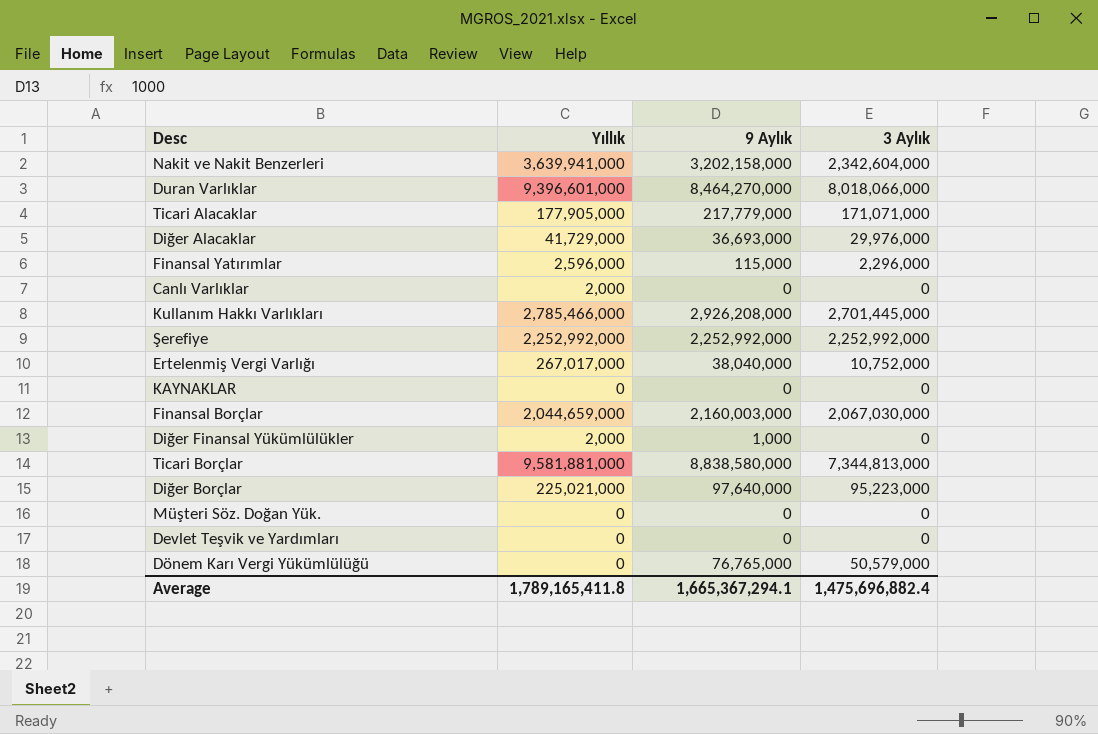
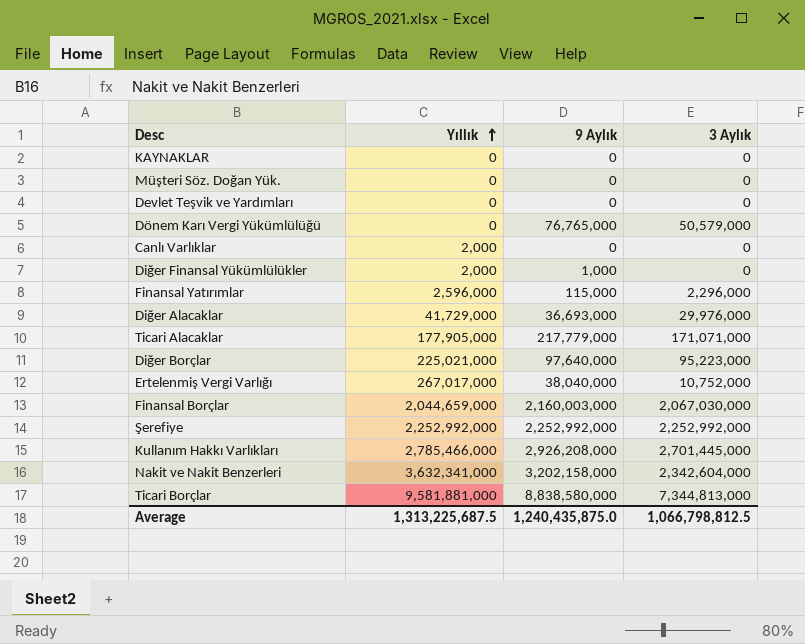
row order: none -> Yıllık ascending
row Duran Varlıklar: 9,396,601,000 | 8,464,270,000 | 8,018,066,000 -> none
Nakit ve Nakit Benzerleri | Yıllık: 3,639,941,000 -> 3,632,341,000
Average | Yıllık: 1,789,165,411.8 -> 1,313,225,687.5
Average | 9 Aylık: 1,665,367,294.1 -> 1,240,435,875.0
Average | 3 Aylık: 1,475,696,882.4 -> 1,066,798,812.5

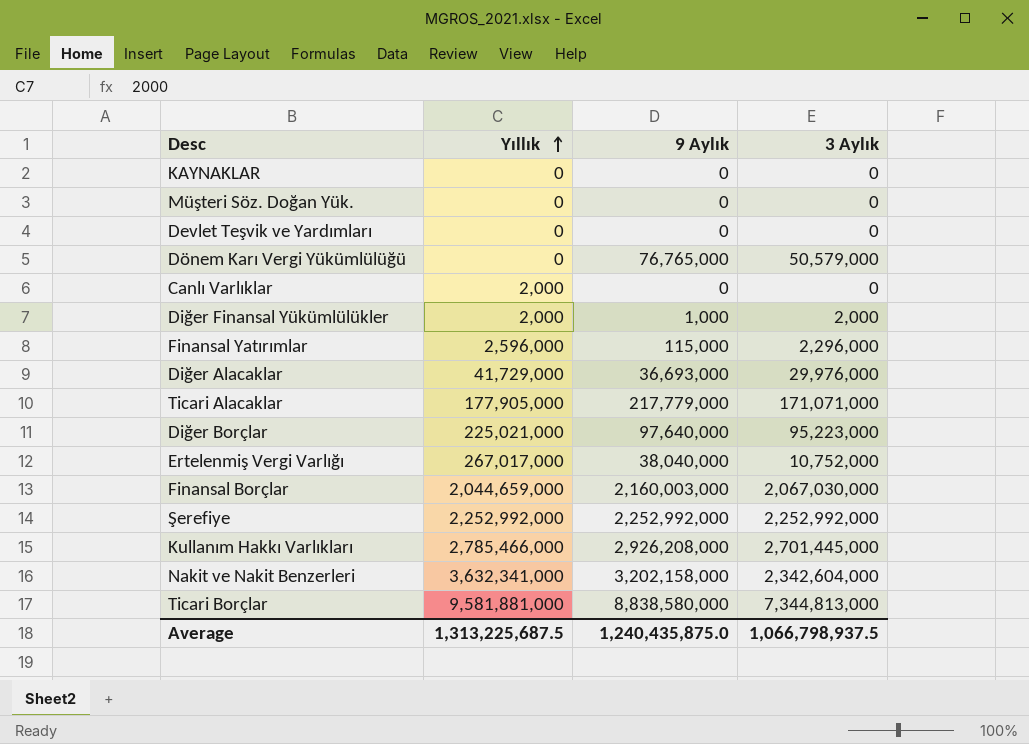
Diğer Finansal Yükümlülükler | 3 Aylık: 0 -> 2,000
Average | 3 Aylık: 1,066,798,812.5 -> 1,066,798,937.5

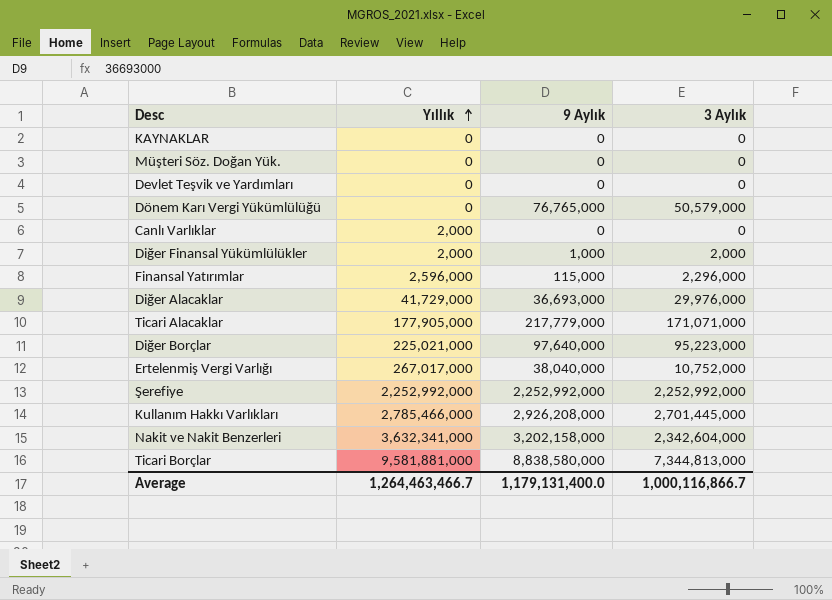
row Finansal Borçlar: 2,044,659,000 | 2,160,003,000 | 2,067,030,000 -> none
Average | Yıllık: 1,313,225,687.5 -> 1,264,463,466.7
Average | 9 Aylık: 1,240,435,875.0 -> 1,179,131,400.0
Average | 3 Aylık: 1,066,798,937.5 -> 1,000,116,866.7

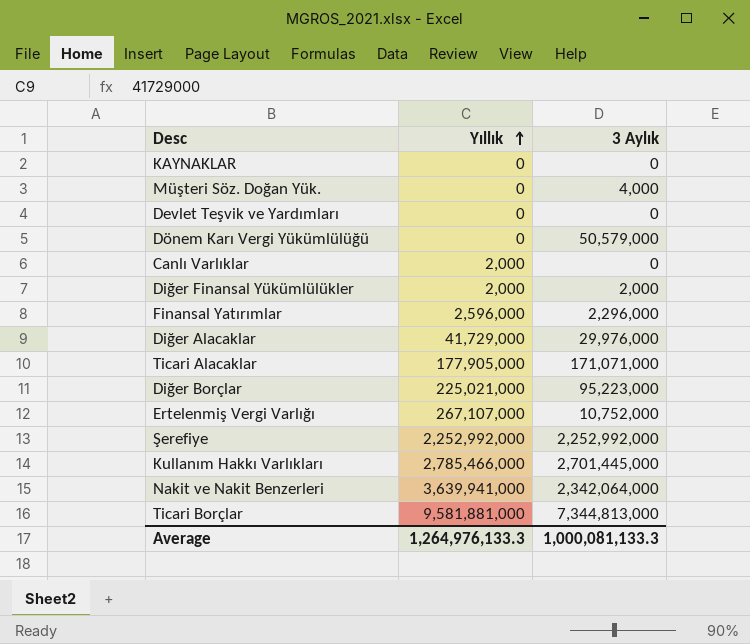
column 9 Aylık | position: 3 -> none
Müşteri Söz. Doğan Yük. | 3 Aylık: 0 -> 4,000
Ertelenmiş Vergi Varlığı | Yıllık: 267,017,000 -> 267,107,000
Nakit ve Nakit Benzerleri | Yıllık: 3,632,341,000 -> 3,639,941,000
Nakit ve Nakit Benzerleri | 3 Aylık: 2,342,604,000 -> 2,342,064,000
Average | Yıllık: 1,264,463,466.7 -> 1,264,976,133.3
Average | 3 Aylık: 1,000,116,866.7 -> 1,000,081,133.3

